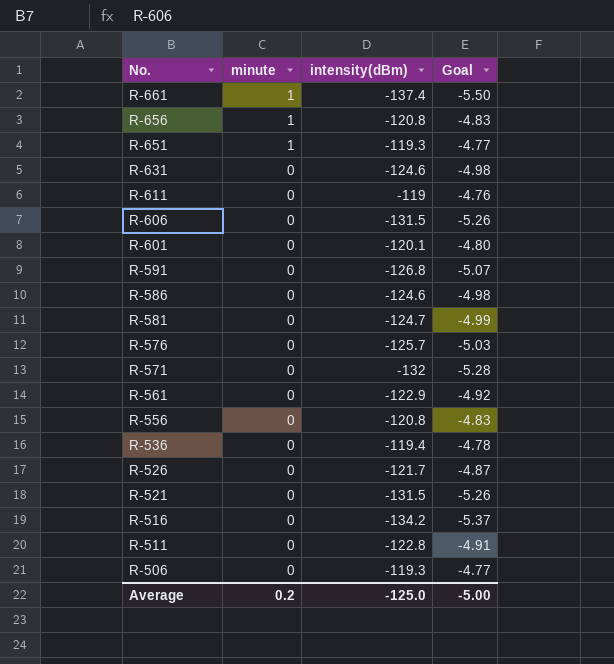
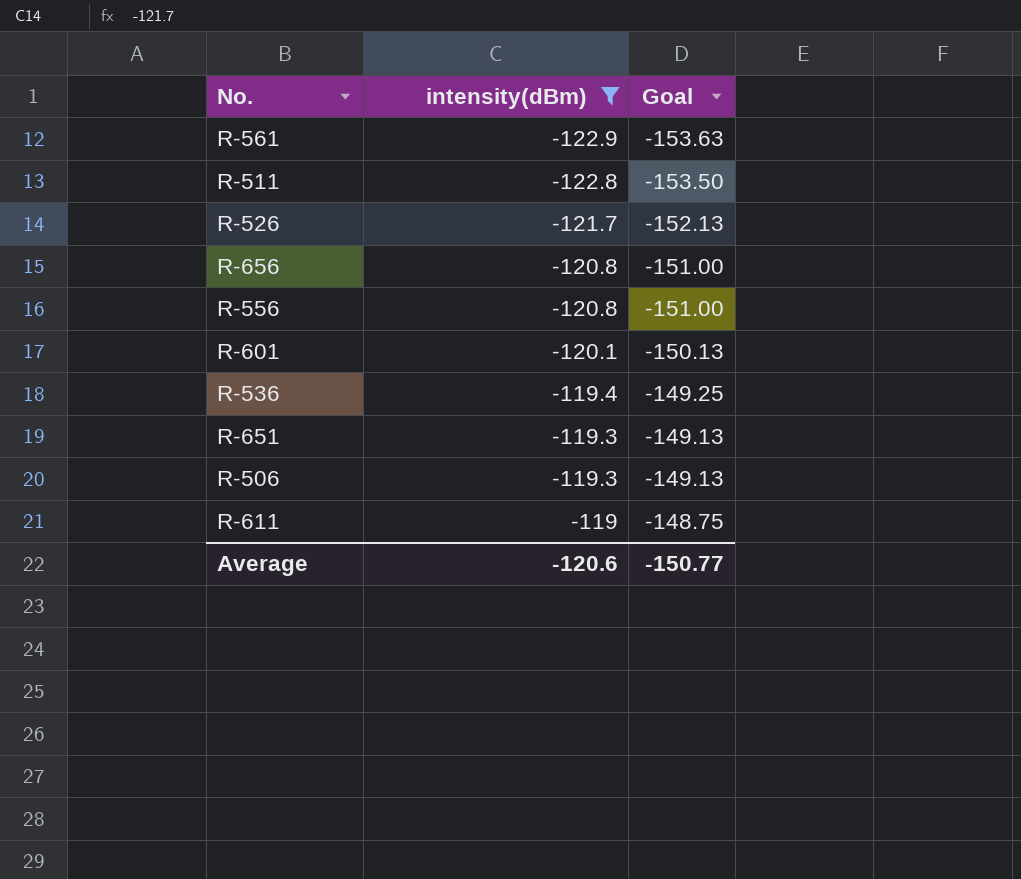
filter: none -> intensity(dBm) >= -122.9
row order: No. descending -> intensity(dBm) ascending
column minute | position: 2 -> none
column Goal | formula: [intensity(dBm)] * 0.04 -> [intensity(dBm)] * 1.25
Average | intensity(dBm): -125.0 -> -120.6
Average | Goal: -5.00 -> -150.77

